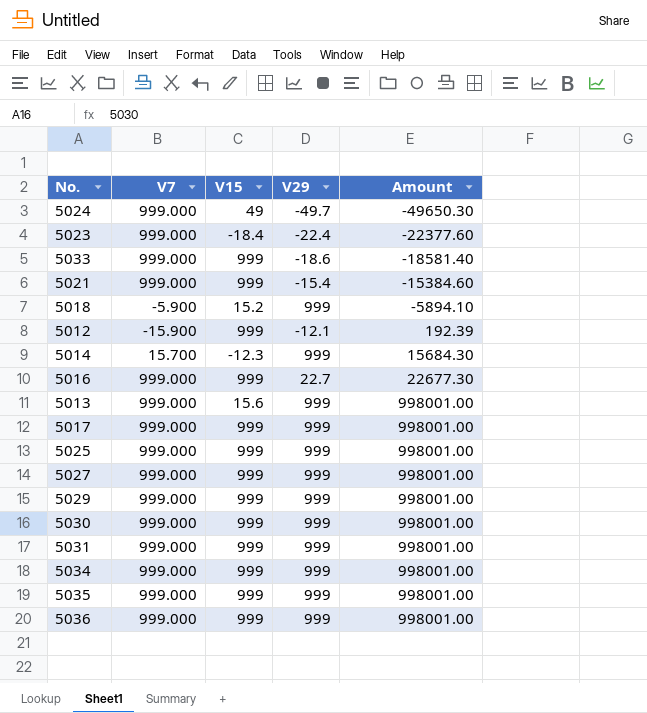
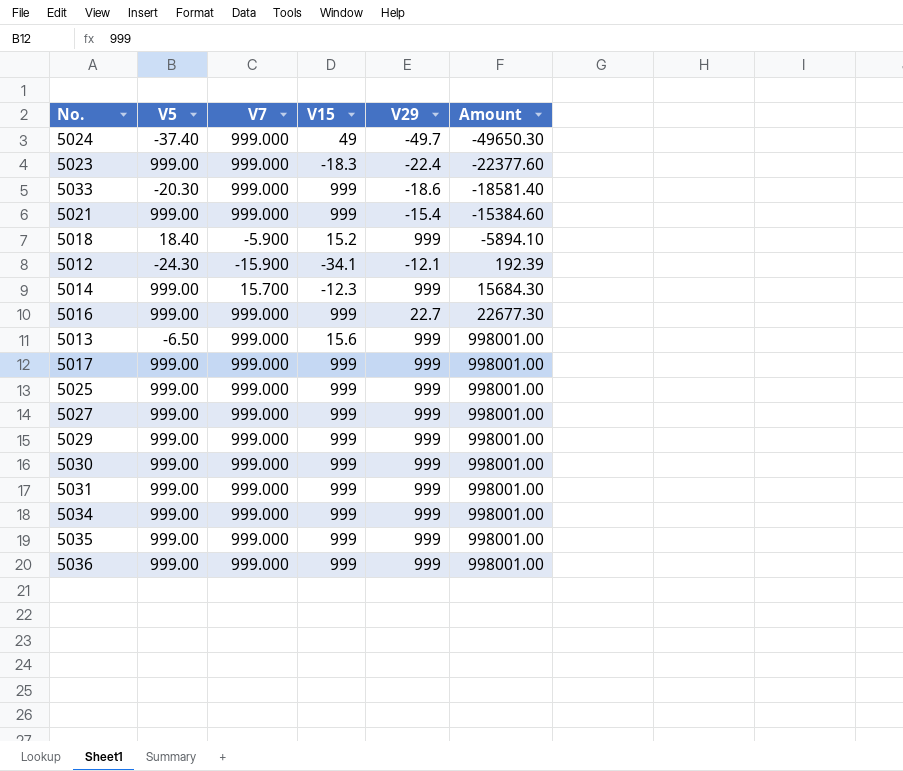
column V5 | position: none -> 2
5023 | V15: -18.4 -> -18.3
5012 | V15: 999 -> -34.1

